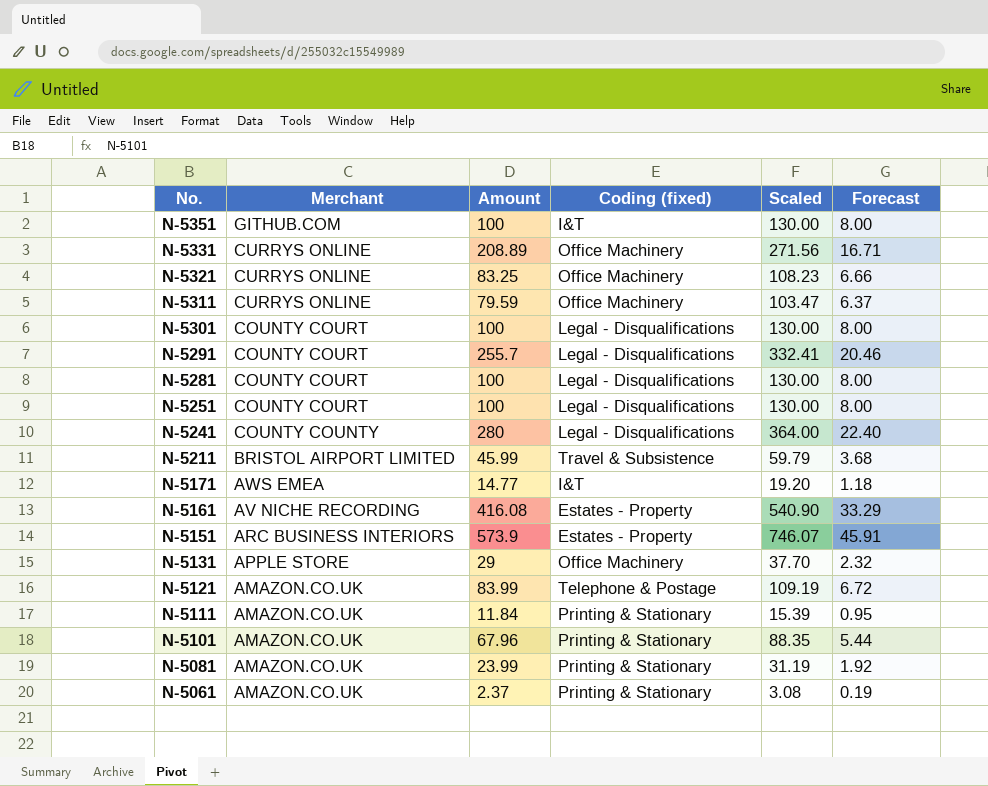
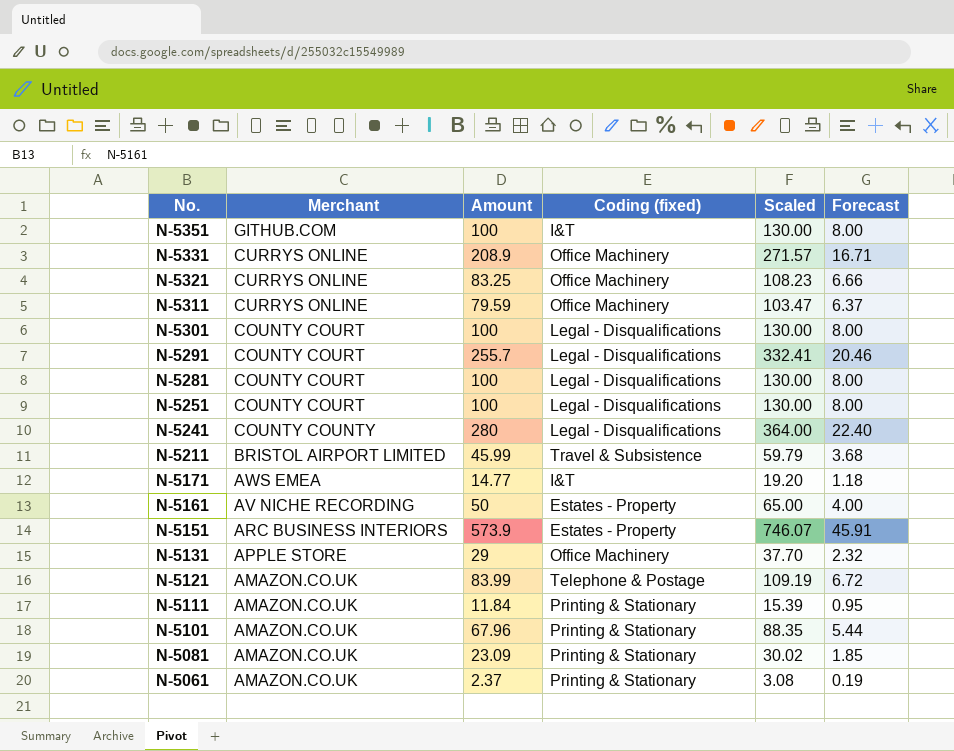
N-5331 | Amount: 208.89 -> 208.9
N-5331 | Scaled: 271.56 -> 271.57
N-5161 | Amount: 416.08 -> 50
N-5161 | Scaled: 540.90 -> 65.00
N-5161 | Forecast: 33.29 -> 4.00
N-5081 | Amount: 23.99 -> 23.09
N-5081 | Scaled: 31.19 -> 30.02
N-5081 | Forecast: 1.92 -> 1.85

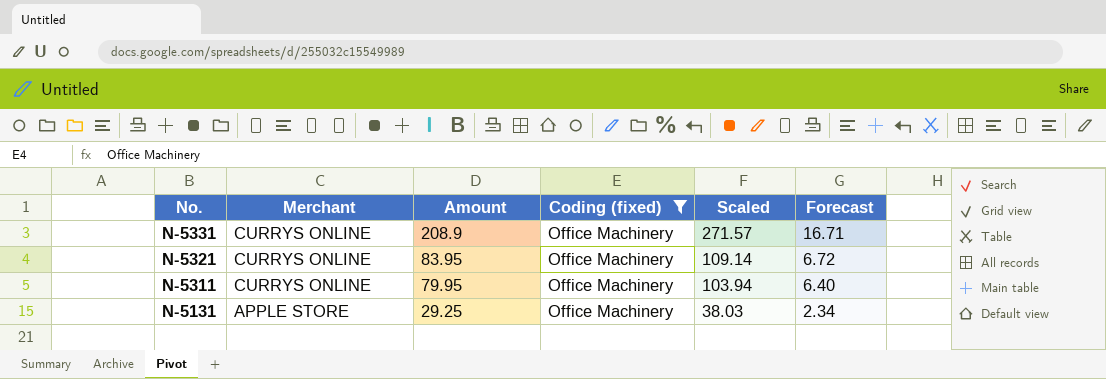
filter: none -> Coding (fixed) = Office Machinery
N-5321 | Amount: 83.25 -> 83.95
N-5321 | Scaled: 108.23 -> 109.14
N-5321 | Forecast: 6.66 -> 6.72
N-5311 | Amount: 79.59 -> 79.95
N-5311 | Scaled: 103.47 -> 103.94
N-5311 | Forecast: 6.37 -> 6.40
N-5131 | Amount: 29 -> 29.25
N-5131 | Scaled: 37.70 -> 38.03
N-5131 | Forecast: 2.32 -> 2.34

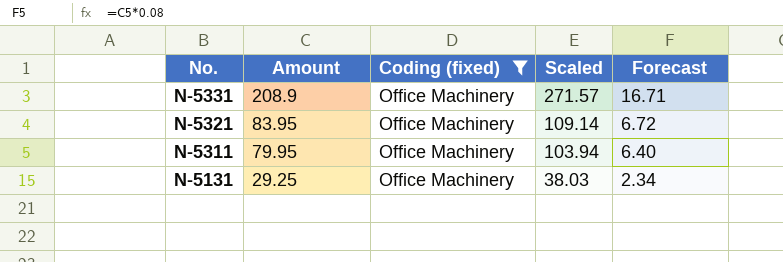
column Merchant | position: 2 -> none

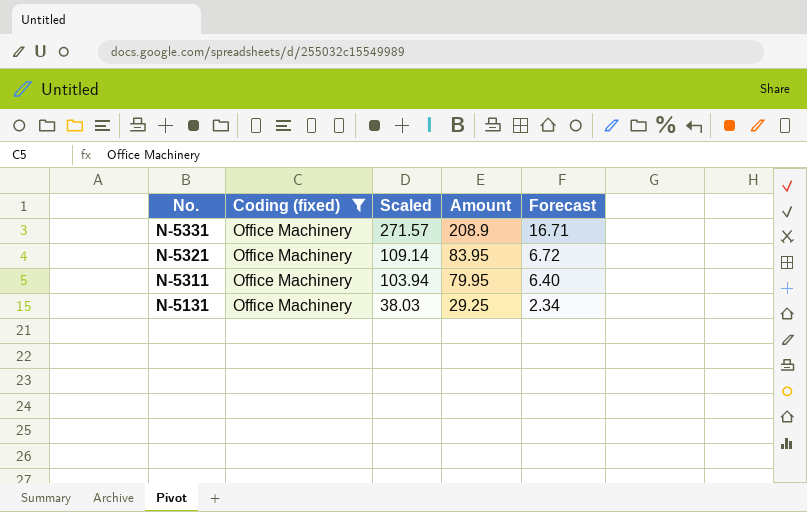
column Amount | position: 2 -> 4

